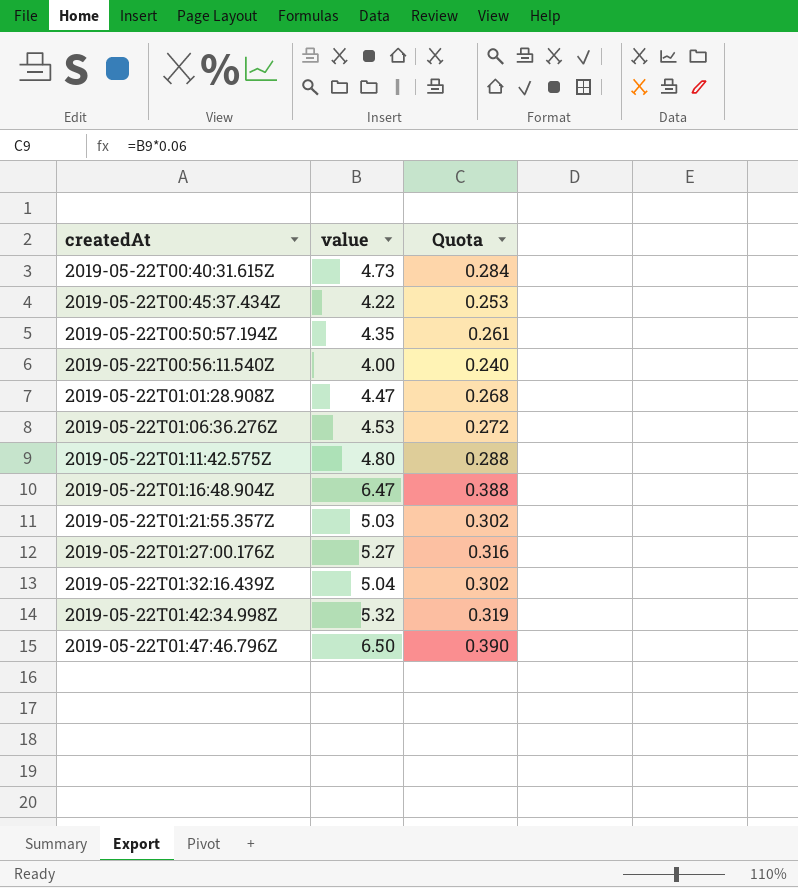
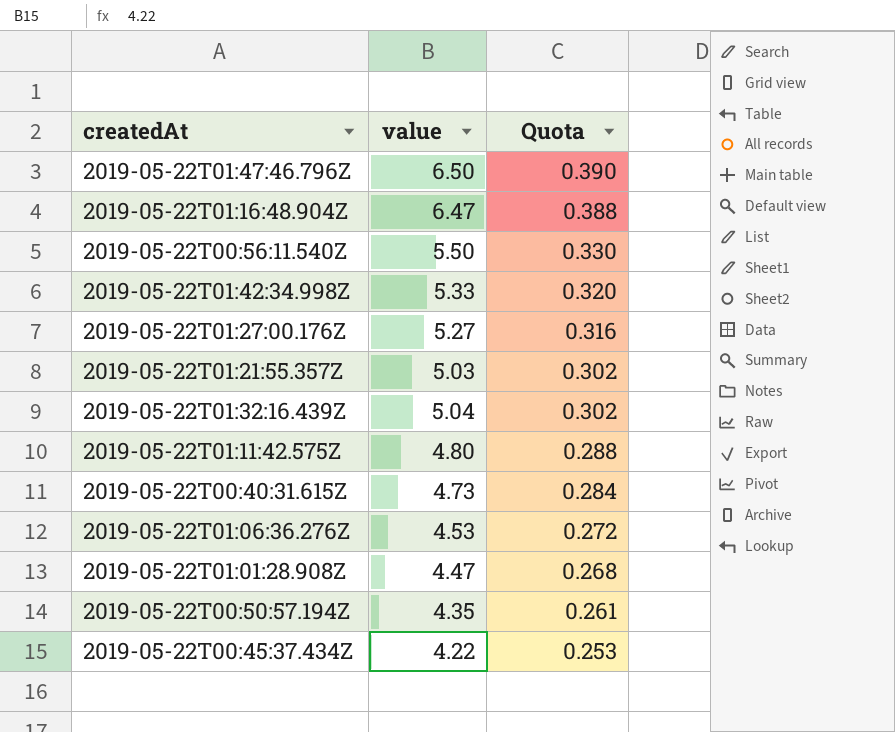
row order: createdAt ascending -> Quota descending
2019-05-22T00:56:11.540Z | value: 4.00 -> 5.50
2019-05-22T00:56:11.540Z | Quota: 0.240 -> 0.330
2019-05-22T01:42:34.998Z | value: 5.32 -> 5.33
2019-05-22T01:42:34.998Z | Quota: 0.319 -> 0.320

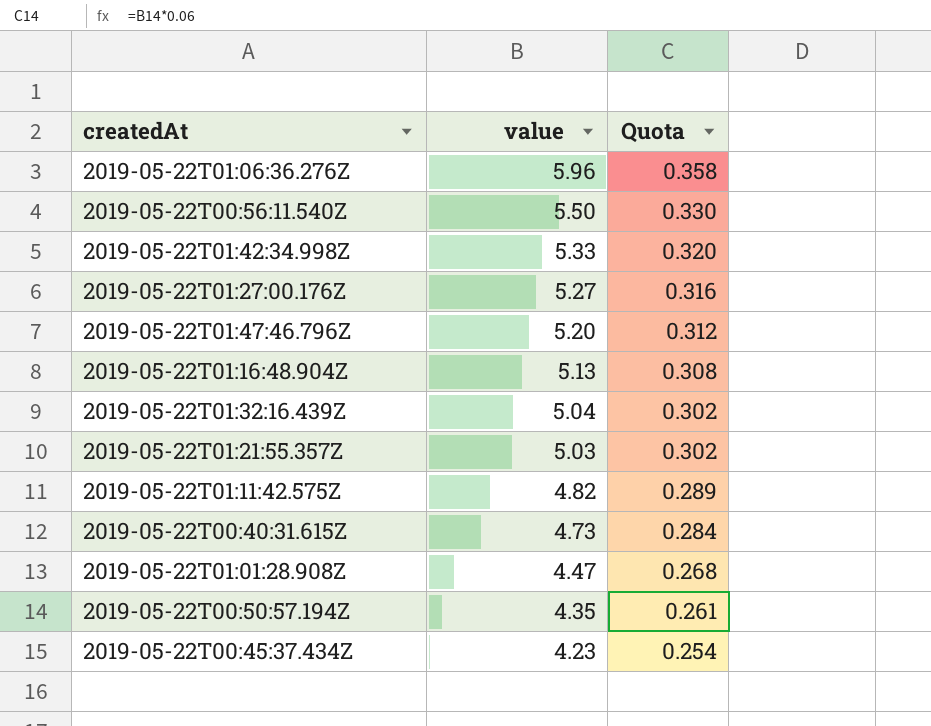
row order: Quota descending -> value descending
2019-05-22T01:06:36.276Z | value: 4.53 -> 5.96
2019-05-22T01:06:36.276Z | Quota: 0.272 -> 0.358
2019-05-22T01:47:46.796Z | value: 6.50 -> 5.20
2019-05-22T01:47:46.796Z | Quota: 0.390 -> 0.312
2019-05-22T01:16:48.904Z | value: 6.47 -> 5.13
2019-05-22T01:16:48.904Z | Quota: 0.388 -> 0.308
2019-05-22T01:11:42.575Z | value: 4.80 -> 4.82
2019-05-22T01:11:42.575Z | Quota: 0.288 -> 0.289
2019-05-22T00:45:37.434Z | value: 4.22 -> 4.23
2019-05-22T00:45:37.434Z | Quota: 0.253 -> 0.254

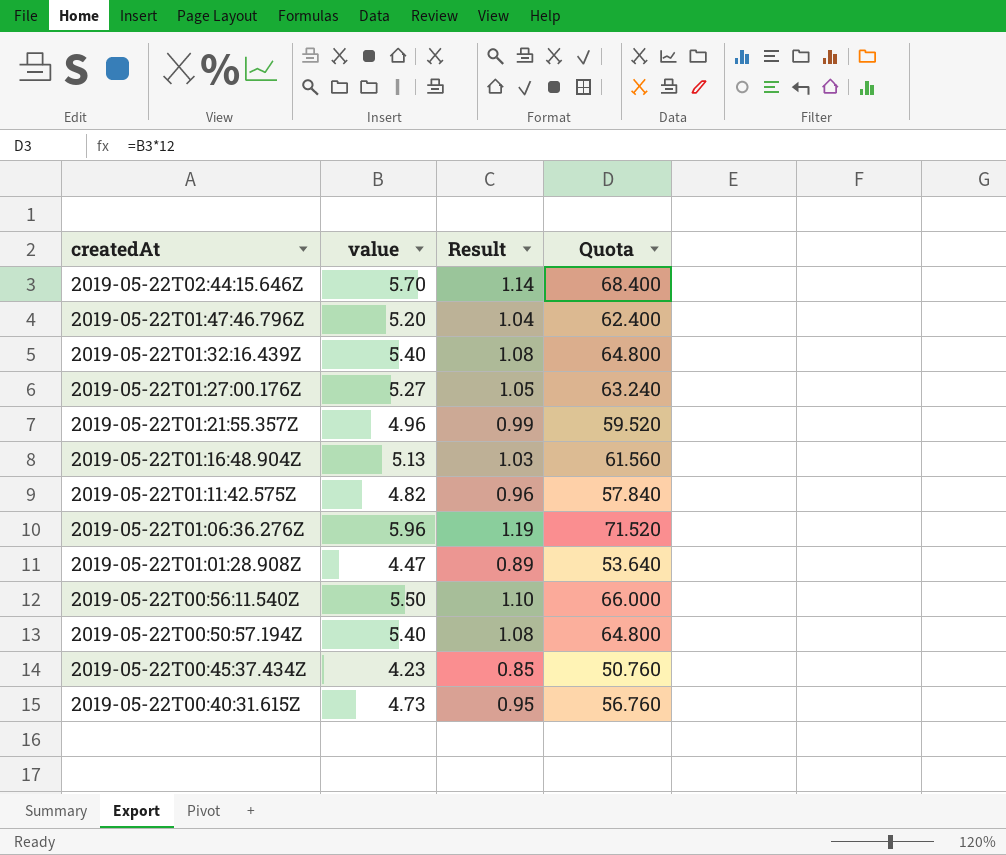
row order: value descending -> createdAt descending
column Result | formula: none -> [value] * 0.2
column Quota | formula: [value] * 0.06 -> [value] * 12
row 2019-05-22T01:42:34.998Z: 5.33 | 0.320 -> none
row 2019-05-22T02:44:15.646Z: none -> 5.70 | 1.14 | 68.400
2019-05-22T01:32:16.439Z | value: 5.04 -> 5.40
2019-05-22T01:21:55.357Z | value: 5.03 -> 4.96
2019-05-22T00:50:57.194Z | value: 4.35 -> 5.40

